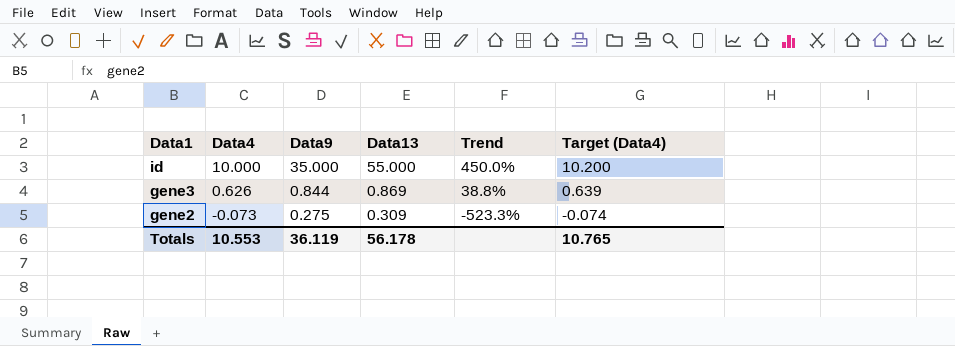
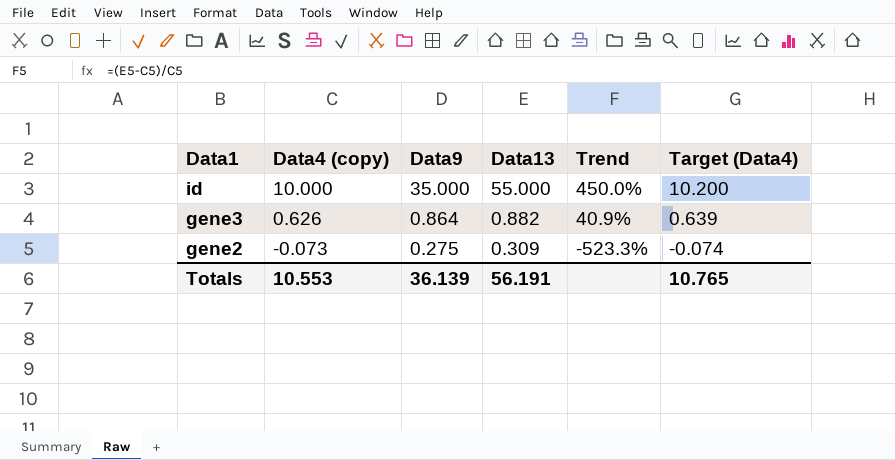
column name: Data4 -> Data4 (copy)
gene3 | Data9: 0.844 -> 0.864
gene3 | Data13: 0.869 -> 0.882
gene3 | Trend: 38.8% -> 40.9%
Totals | Data9: 36.119 -> 36.139
Totals | Data13: 56.178 -> 56.191

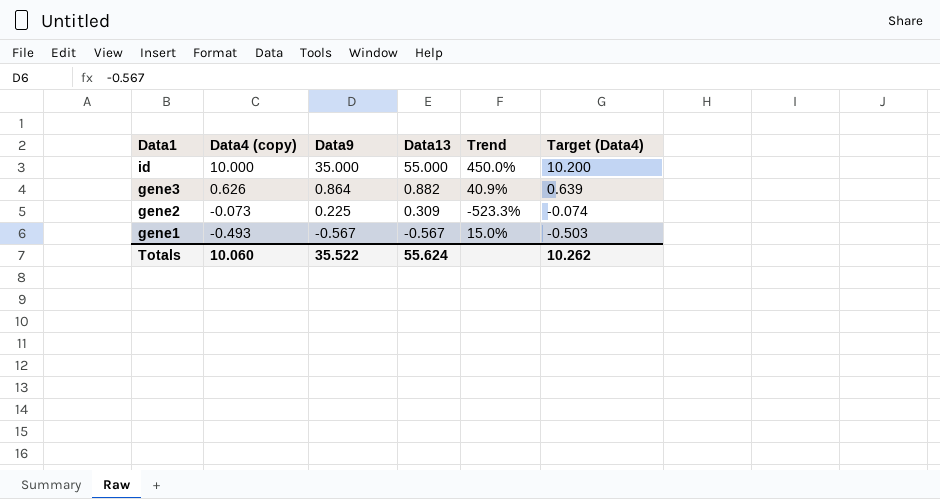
gene2 | Data9: 0.275 -> 0.225
row gene1: none -> -0.493 | -0.567 | -0.567 | 15.0% | -0.503
Totals | Data4 (copy): 10.553 -> 10.060
Totals | Data9: 36.139 -> 35.522
Totals | Data13: 56.191 -> 55.624
Totals | Target (Data4): 10.765 -> 10.262

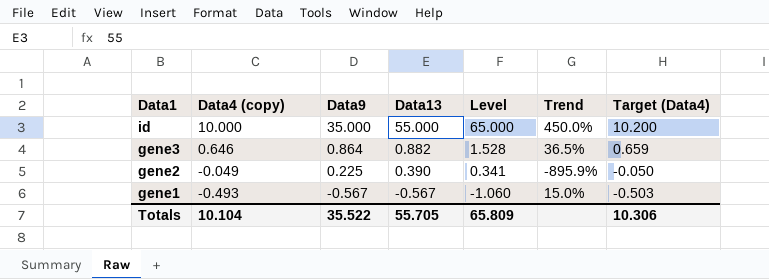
column Level | formula: none -> [Data4 (copy)] + [Data13]
gene3 | Data4 (copy): 0.626 -> 0.646
gene3 | Trend: 40.9% -> 36.5%
gene3 | Target (Data4): 0.639 -> 0.659
gene2 | Data4 (copy): -0.073 -> -0.049
gene2 | Data13: 0.309 -> 0.390
gene2 | Trend: -523.3% -> -895.9%
gene2 | Target (Data4): -0.074 -> -0.050
Totals | Data4 (copy): 10.060 -> 10.104
Totals | Data13: 55.624 -> 55.705
Totals | Target (Data4): 10.262 -> 10.306

